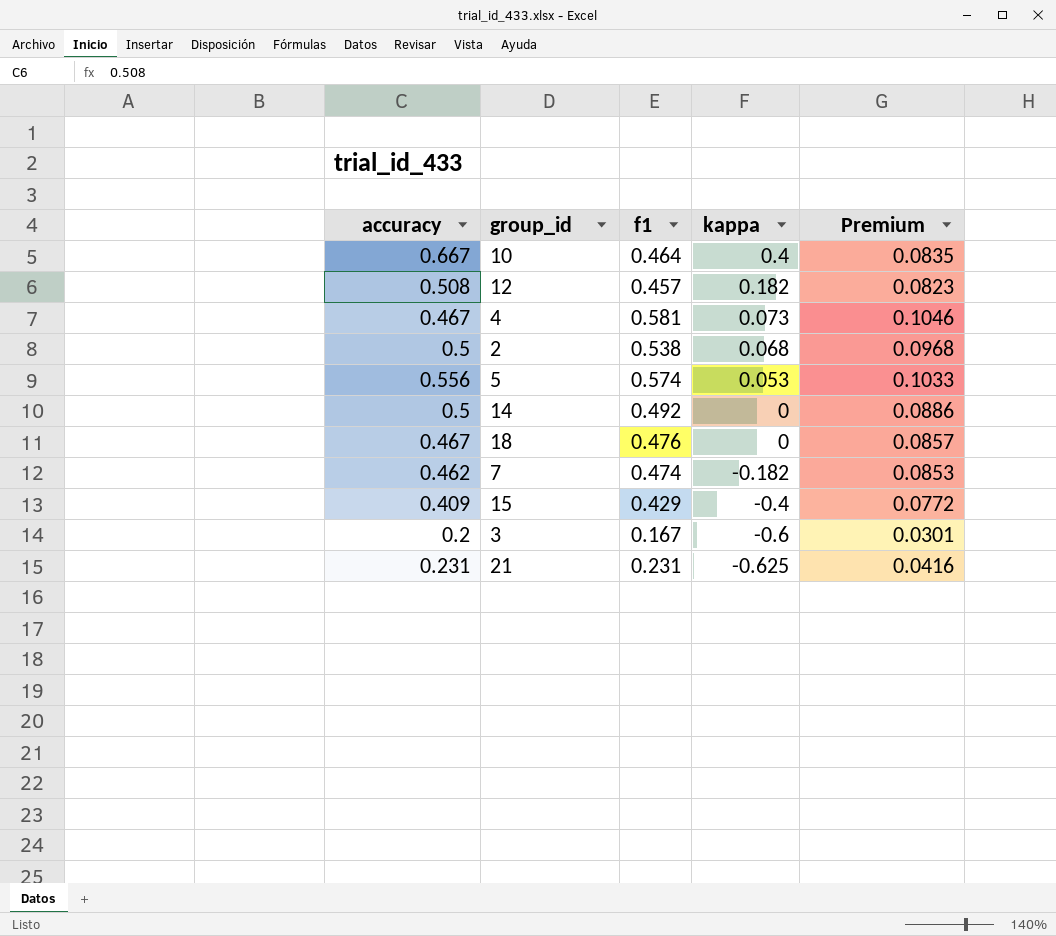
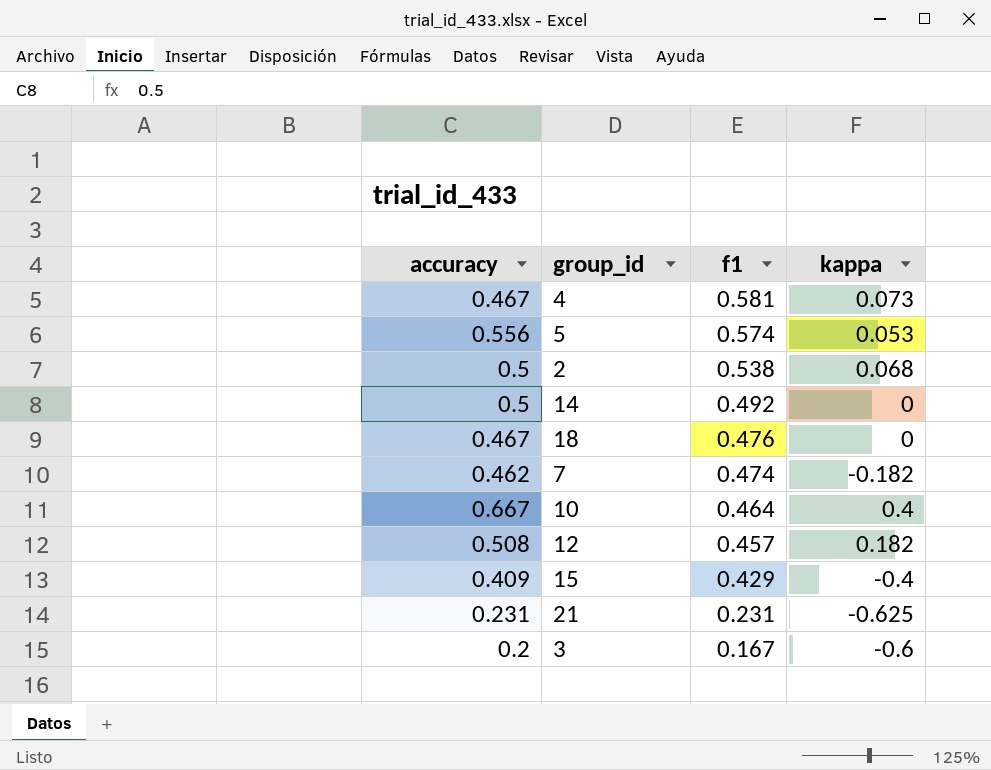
row order: kappa descending -> f1 descending
column Premium | formula: [f1] * 0.18 -> none

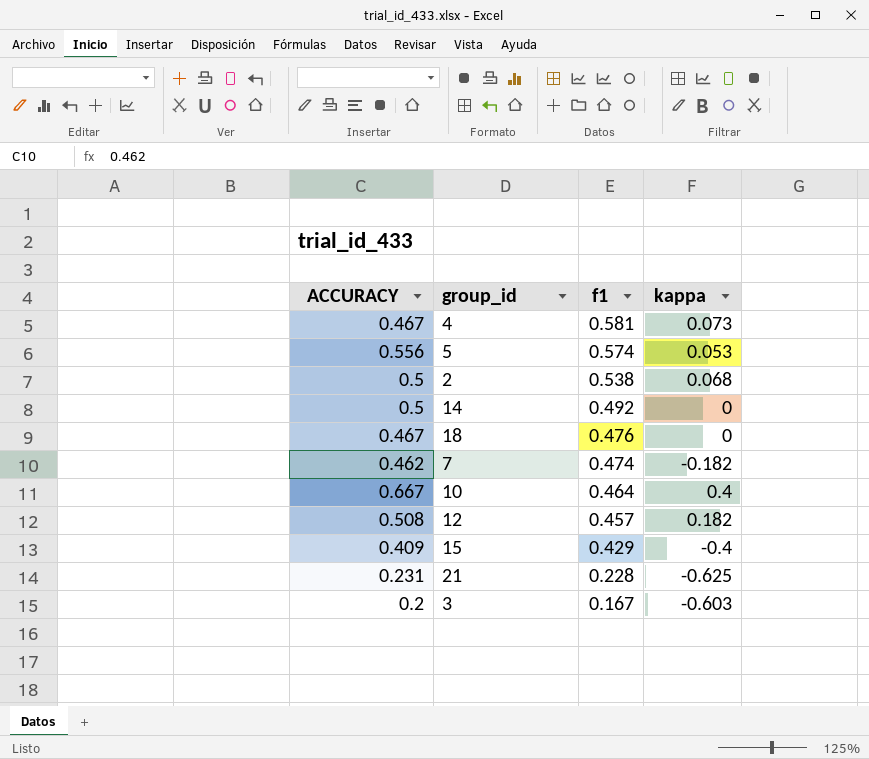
column name: accuracy -> ACCURACY
21 | f1: 0.231 -> 0.228
3 | kappa: -0.6 -> -0.603

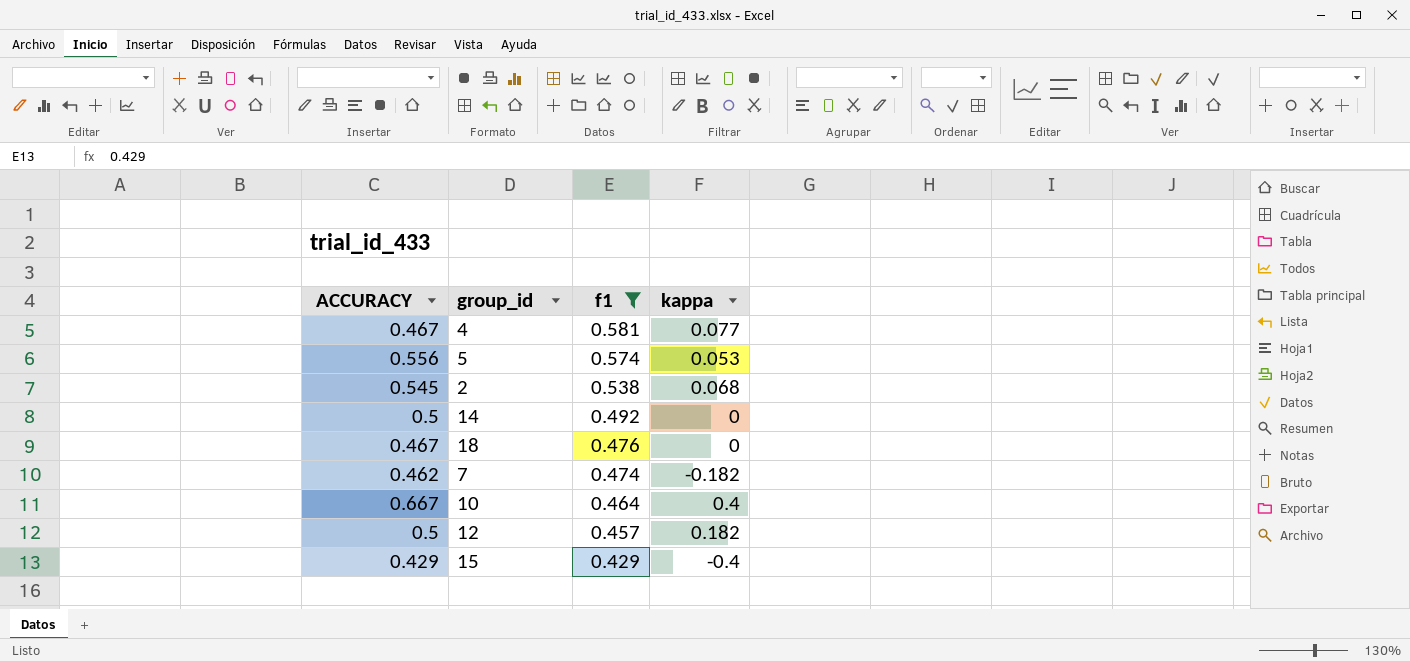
filter: none -> f1 >= 0.429
4 | kappa: 0.073 -> 0.077
2 | ACCURACY: 0.5 -> 0.545
12 | ACCURACY: 0.508 -> 0.5
15 | ACCURACY: 0.409 -> 0.429

